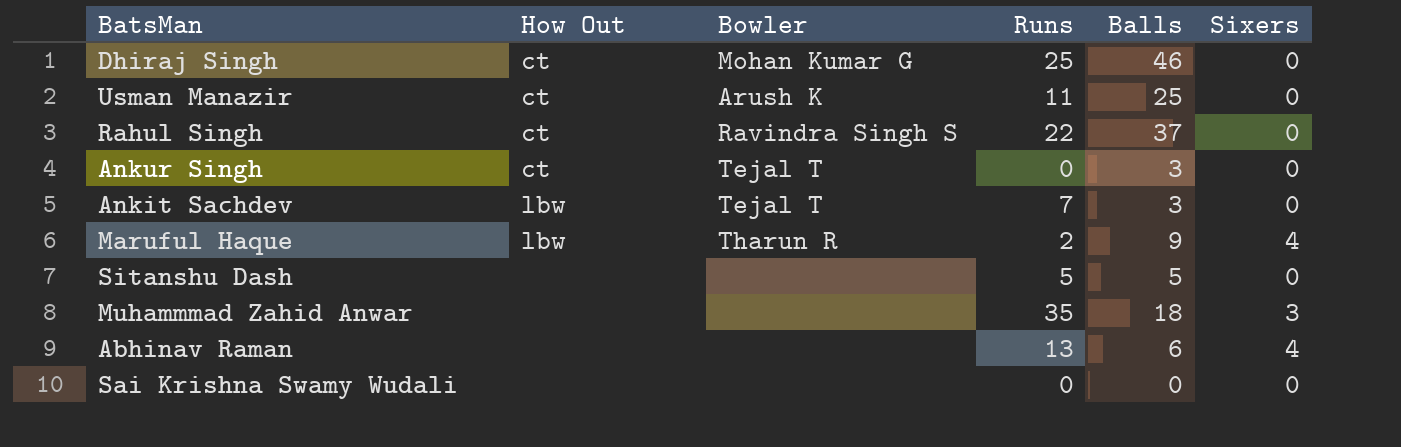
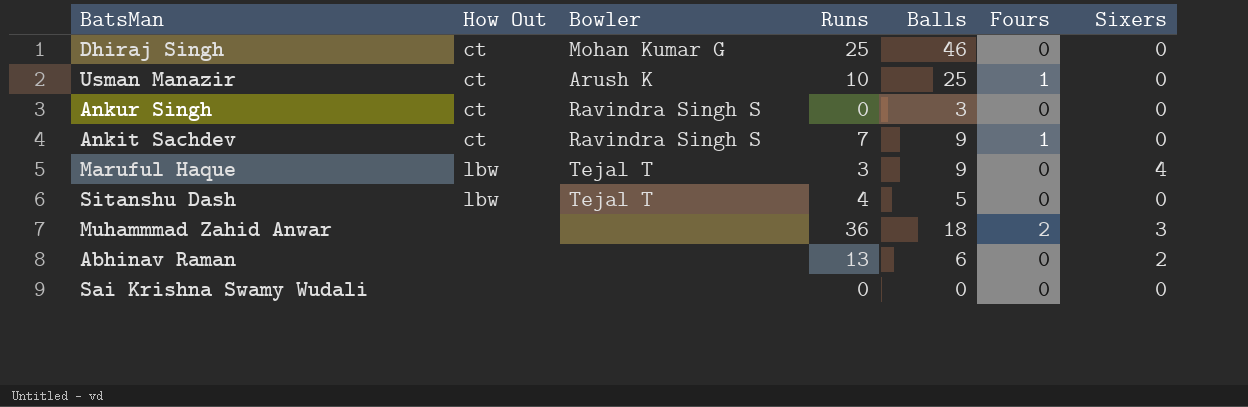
column Fours | position: none -> 6
row Rahul Singh: ct | Ravindra Singh S | 22 | 37 | 0 -> none
Usman Manazir | Runs: 11 -> 10
Ankur Singh | Bowler: Tejal T -> Ravindra Singh S
Ankit Sachdev | How Out: lbw -> ct
Ankit Sachdev | Bowler: Tejal T -> Ravindra Singh S
Ankit Sachdev | Balls: 3 -> 9
Maruful Haque | Bowler: Tharun R -> Tejal T
Maruful Haque | Runs: 2 -> 3
Sitanshu Dash | How Out: none -> lbw
Sitanshu Dash | Bowler: none -> Tejal T
Sitanshu Dash | Runs: 5 -> 4
Muhammmad Zahid Anwar | Runs: 35 -> 36
Abhinav Raman | Sixers: 4 -> 2

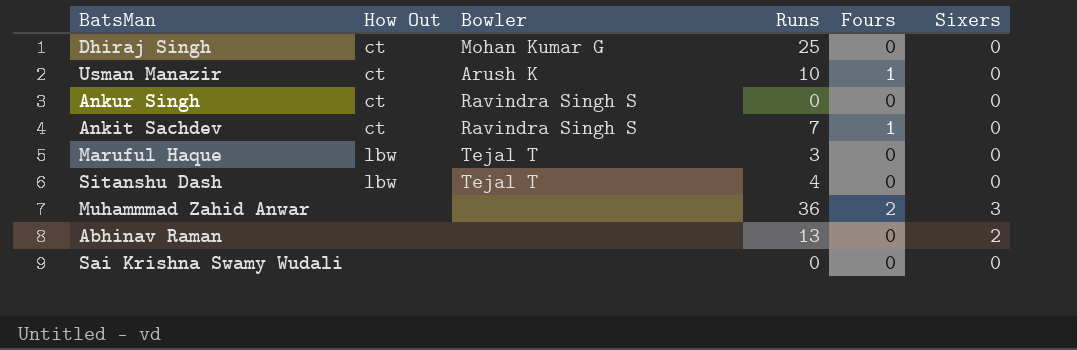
column Balls | position: 5 -> none
Maruful Haque | Sixers: 4 -> 0

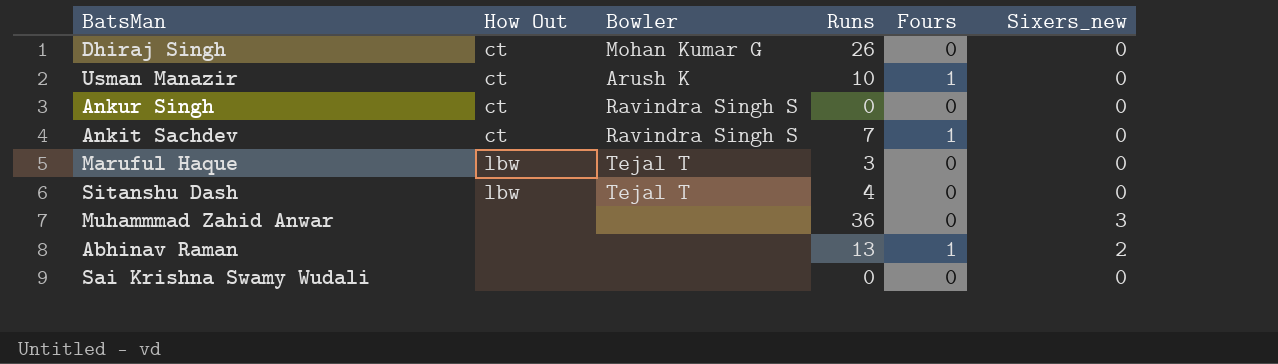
column name: Sixers -> Sixers_new
Dhiraj Singh | Runs: 25 -> 26
Muhammmad Zahid Anwar | Fours: 2 -> 0
Abhinav Raman | Fours: 0 -> 1

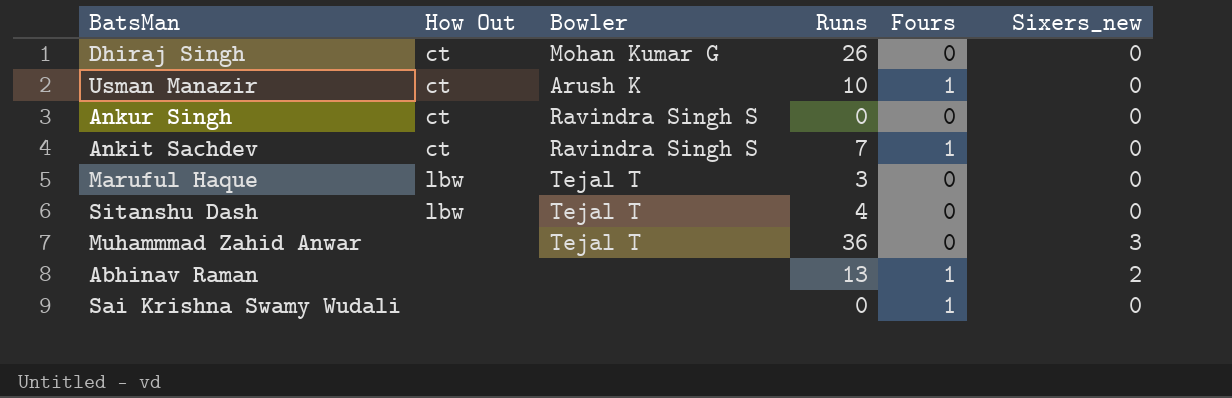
Muhammmad Zahid Anwar | Bowler: none -> Tejal T
Sai Krishna Swamy Wudali | Fours: 0 -> 1

